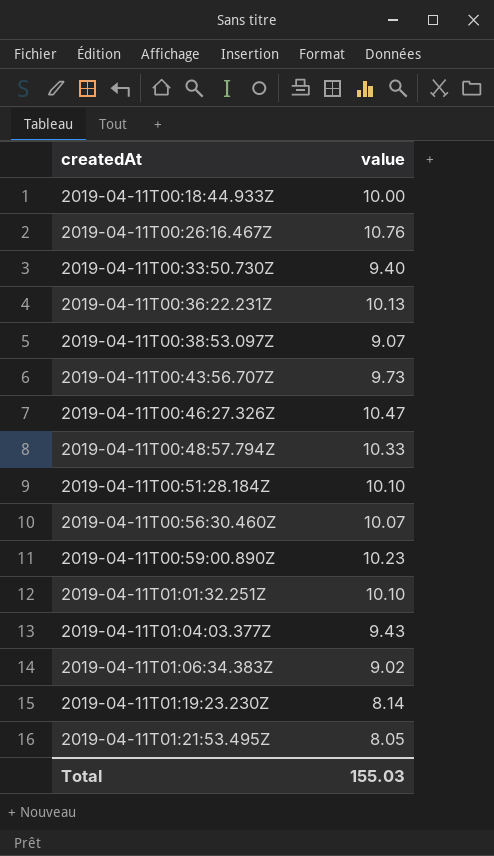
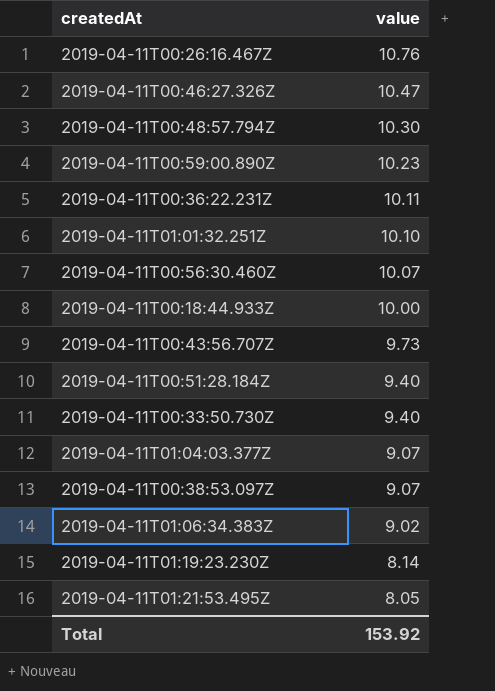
row order: createdAt ascending -> value descending
2019-04-11T00:48:57.794Z | value: 10.33 -> 10.30
2019-04-11T00:36:22.231Z | value: 10.13 -> 10.11
2019-04-11T00:51:28.184Z | value: 10.10 -> 9.40
2019-04-11T01:04:03.377Z | value: 9.43 -> 9.07
Total | value: 155.03 -> 153.92

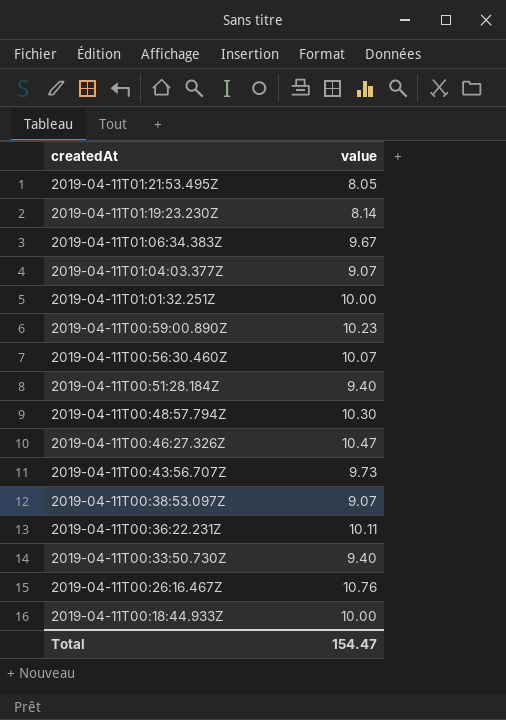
row order: value descending -> createdAt descending
2019-04-11T01:06:34.383Z | value: 9.02 -> 9.67
2019-04-11T01:01:32.251Z | value: 10.10 -> 10.00
Total | value: 153.92 -> 154.47

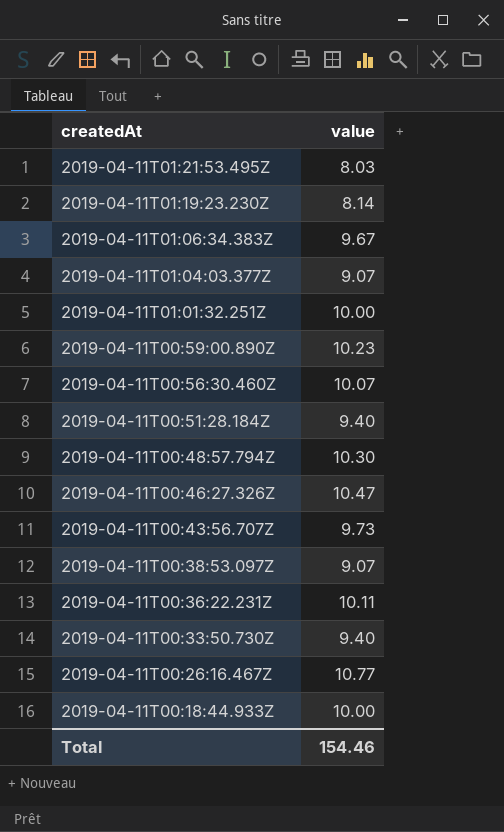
2019-04-11T01:21:53.495Z | value: 8.05 -> 8.03
2019-04-11T00:26:16.467Z | value: 10.76 -> 10.77
Total | value: 154.47 -> 154.46

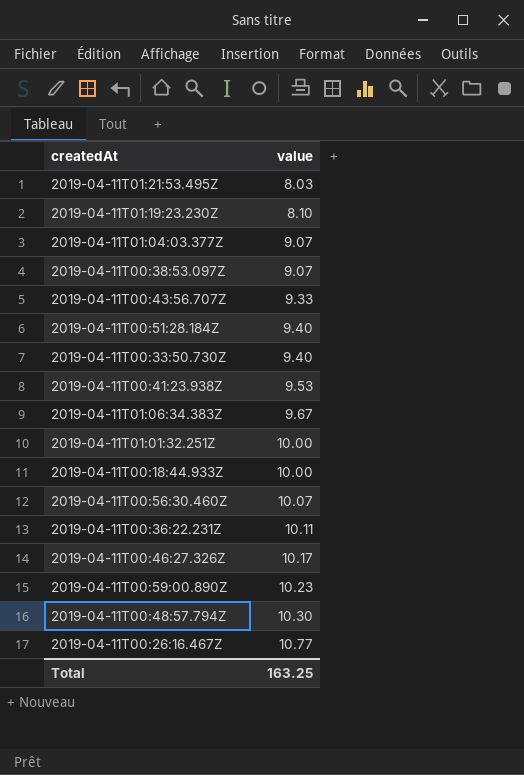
row order: createdAt descending -> value ascending
2019-04-11T01:19:23.230Z | value: 8.14 -> 8.10
2019-04-11T00:43:56.707Z | value: 9.73 -> 9.33
row 2019-04-11T00:41:23.938Z: none -> 9.53
2019-04-11T00:46:27.326Z | value: 10.47 -> 10.17
Total | value: 154.46 -> 163.25

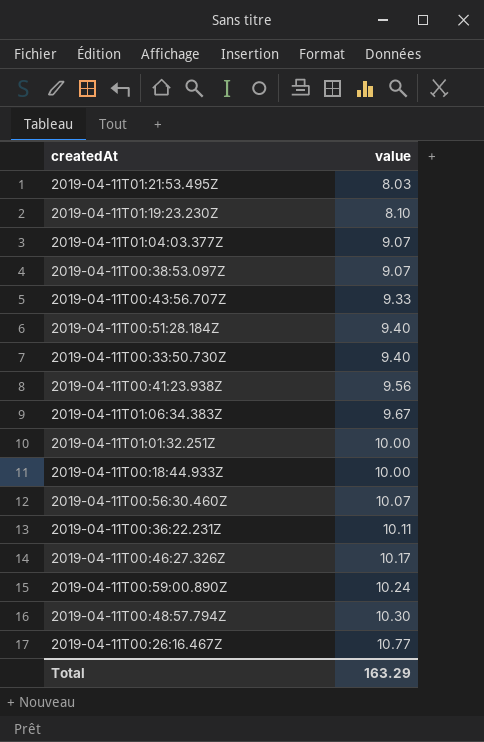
2019-04-11T00:41:23.938Z | value: 9.53 -> 9.56
2019-04-11T00:59:00.890Z | value: 10.23 -> 10.24
Total | value: 163.25 -> 163.29

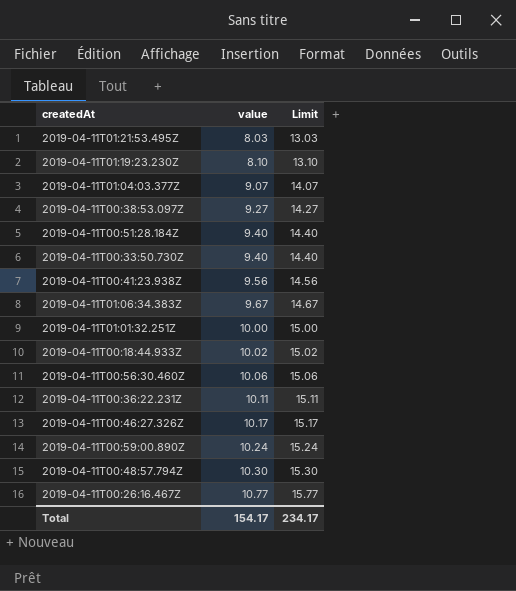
column Limit | formula: none -> [value] + 5
row 2019-04-11T00:43:56.707Z: 9.33 -> none
2019-04-11T00:38:53.097Z | value: 9.07 -> 9.27
2019-04-11T00:18:44.933Z | value: 10.00 -> 10.02
2019-04-11T00:56:30.460Z | value: 10.07 -> 10.06
Total | value: 163.29 -> 154.17

